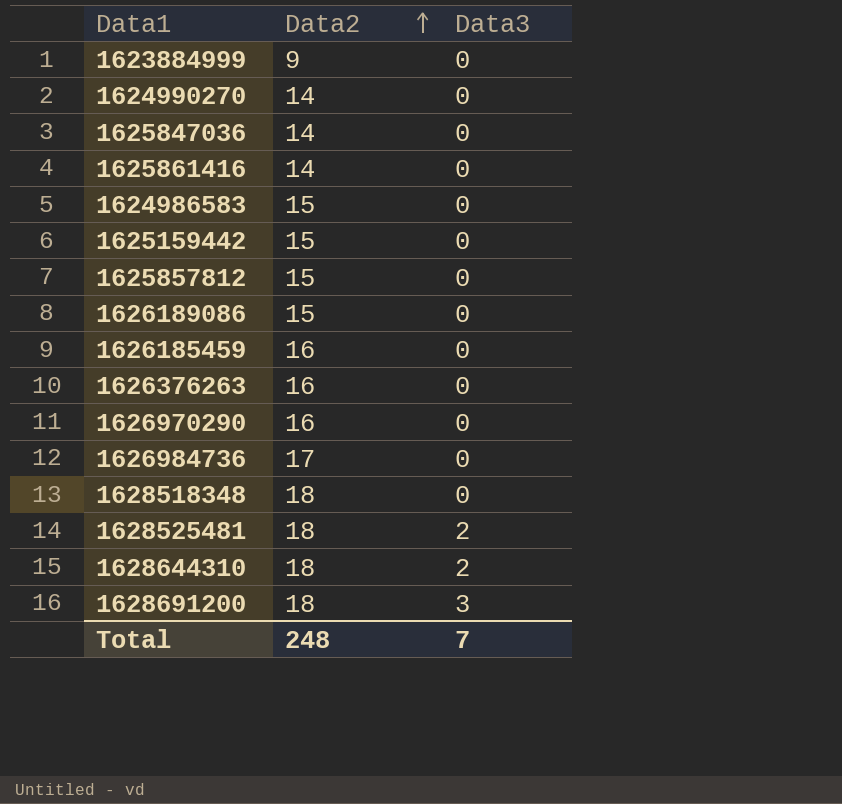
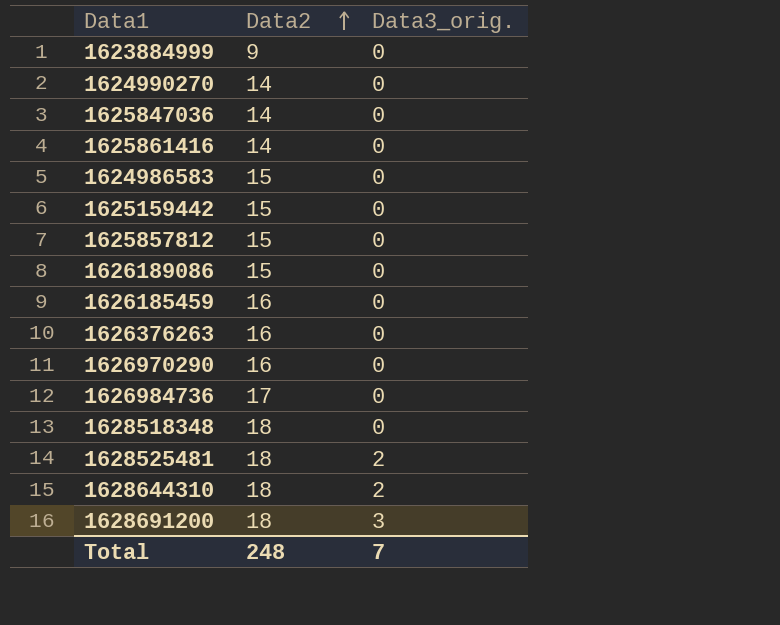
column name: Data3 -> Data3_orig.

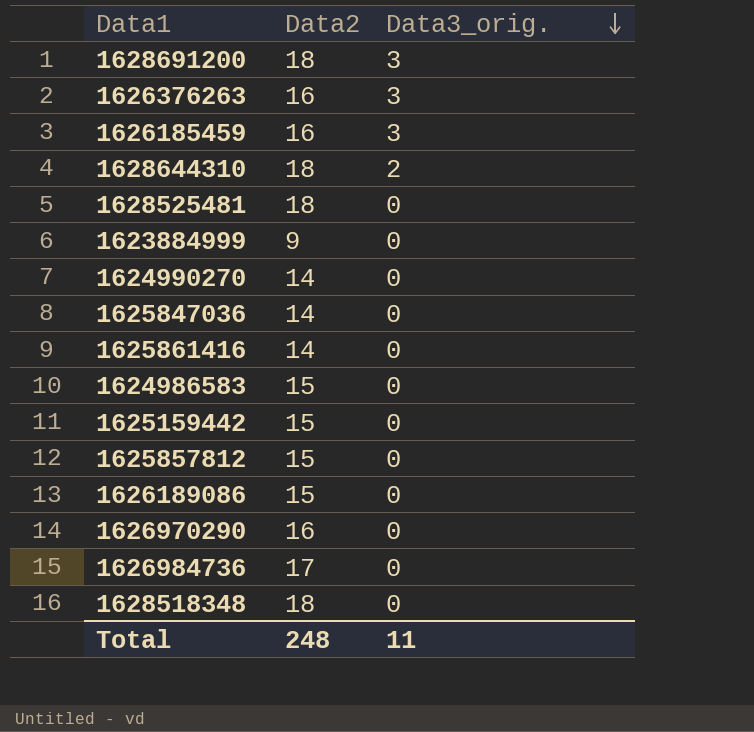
row order: Data2 ascending -> Data3_orig. descending
1626376263 | Data3_orig.: 0 -> 3
1626185459 | Data3_orig.: 0 -> 3
1628525481 | Data3_orig.: 2 -> 0
Total | Data3_orig.: 7 -> 11

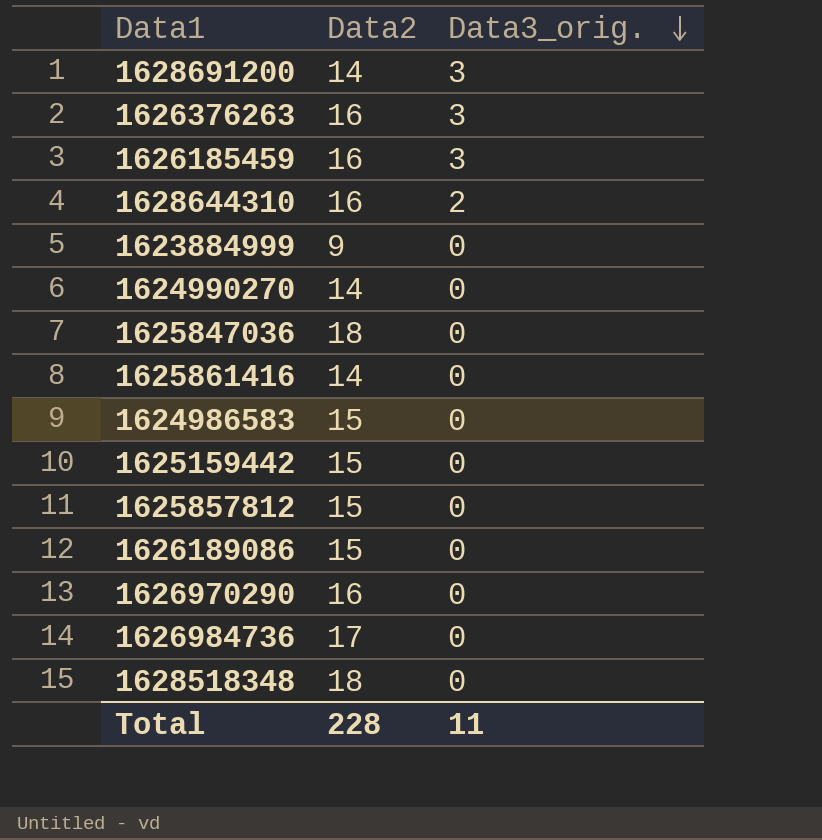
row 1628525481: 18 | 0 -> none
1628691200 | Data2: 18 -> 14
1628644310 | Data2: 18 -> 16
1625847036 | Data2: 14 -> 18
Total | Data2: 248 -> 228

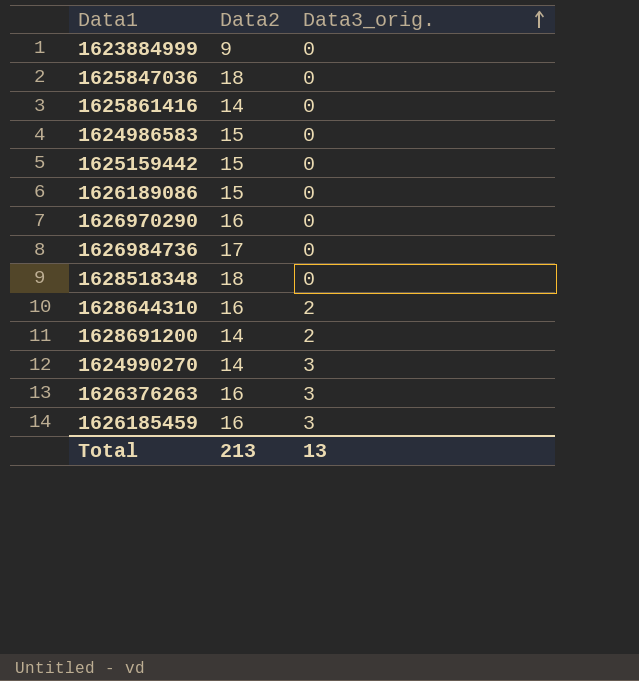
row order: Data3_orig. descending -> Data3_orig. ascending
row 1625857812: 15 | 0 -> none
1628691200 | Data3_orig.: 3 -> 2
1624990270 | Data3_orig.: 0 -> 3
Total | Data2: 228 -> 213
Total | Data3_orig.: 11 -> 13

